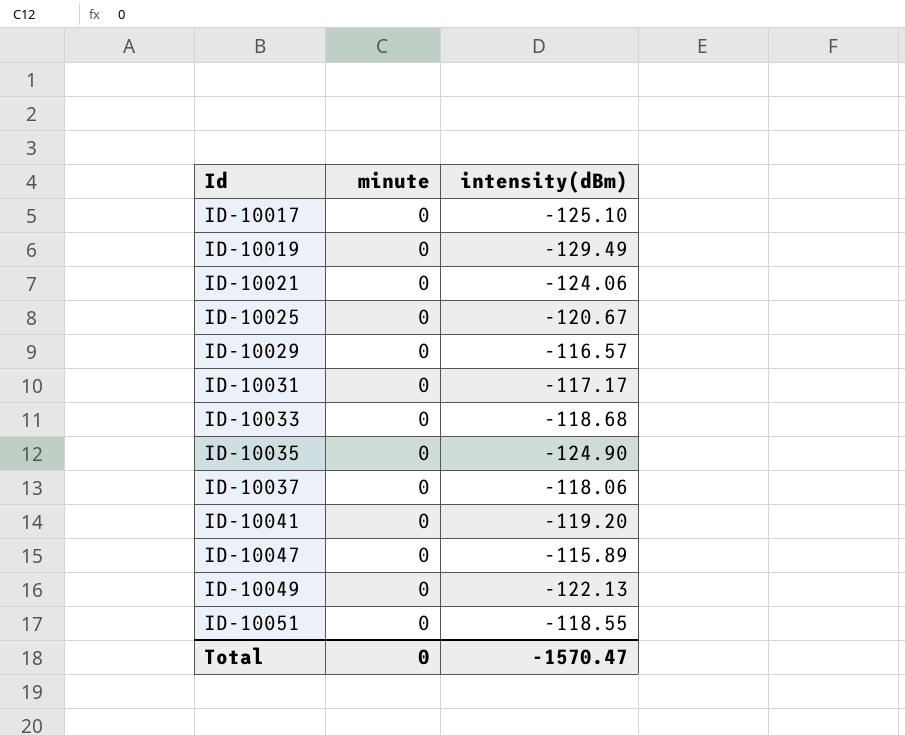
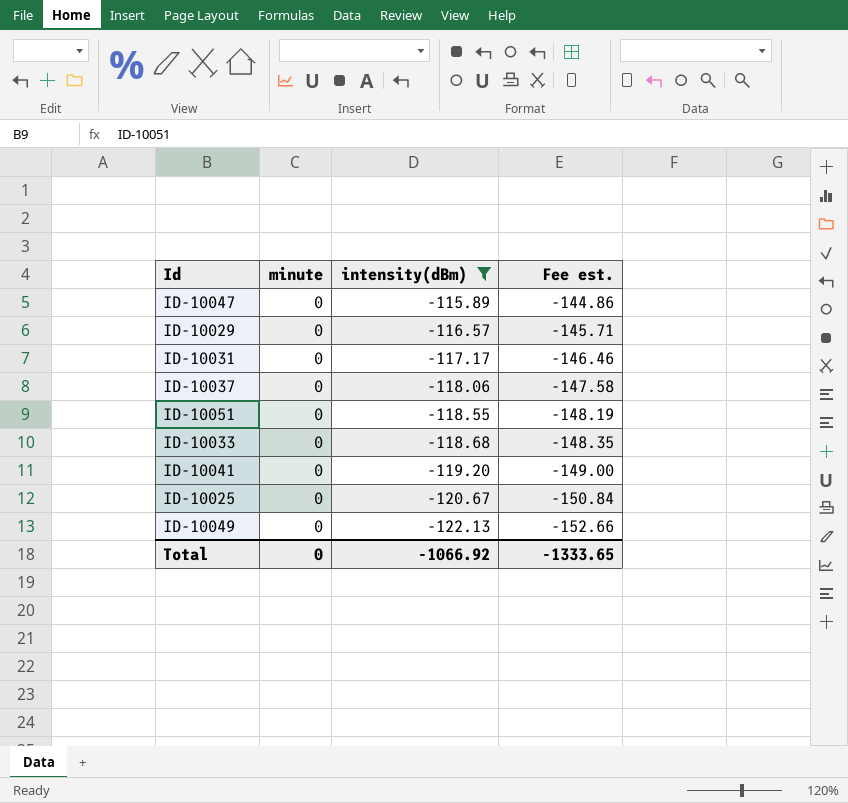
filter: none -> intensity(dBm) >= -122.13
row order: Id ascending -> intensity(dBm) descending
column Fee est. | formula: none -> [intensity(dBm)] * 1.25
Total | intensity(dBm): -1570.47 -> -1066.92

